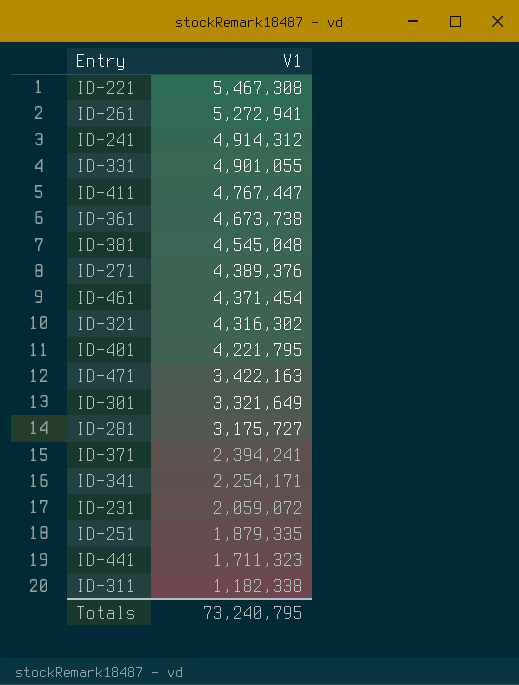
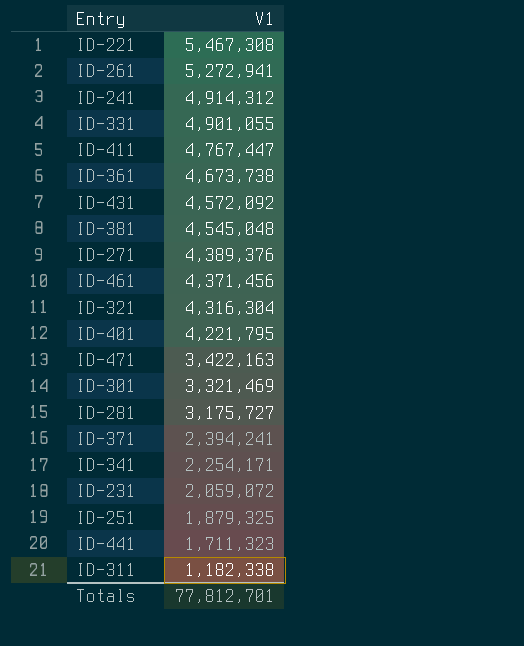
row ID-431: none -> 4,572,092
ID-461 | V1: 4,371,454 -> 4,371,456
ID-321 | V1: 4,316,302 -> 4,316,304
ID-301 | V1: 3,321,649 -> 3,321,469
ID-251 | V1: 1,879,335 -> 1,879,325
Totals | V1: 73,240,795 -> 77,812,701

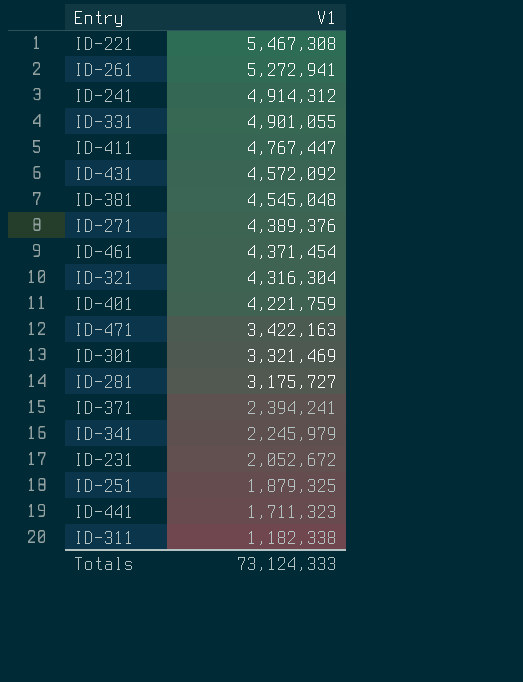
row ID-361: 4,673,738 -> none
ID-461 | V1: 4,371,456 -> 4,371,454
ID-401 | V1: 4,221,795 -> 4,221,759
ID-341 | V1: 2,254,171 -> 2,245,979
ID-231 | V1: 2,059,072 -> 2,052,672
Totals | V1: 77,812,701 -> 73,124,333

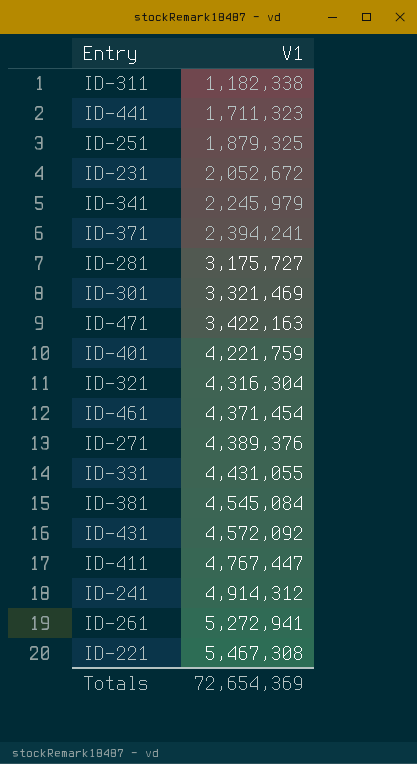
row order: V1 descending -> V1 ascending
ID-331 | V1: 4,901,055 -> 4,431,055
ID-381 | V1: 4,545,048 -> 4,545,084
Totals | V1: 73,124,333 -> 72,654,369

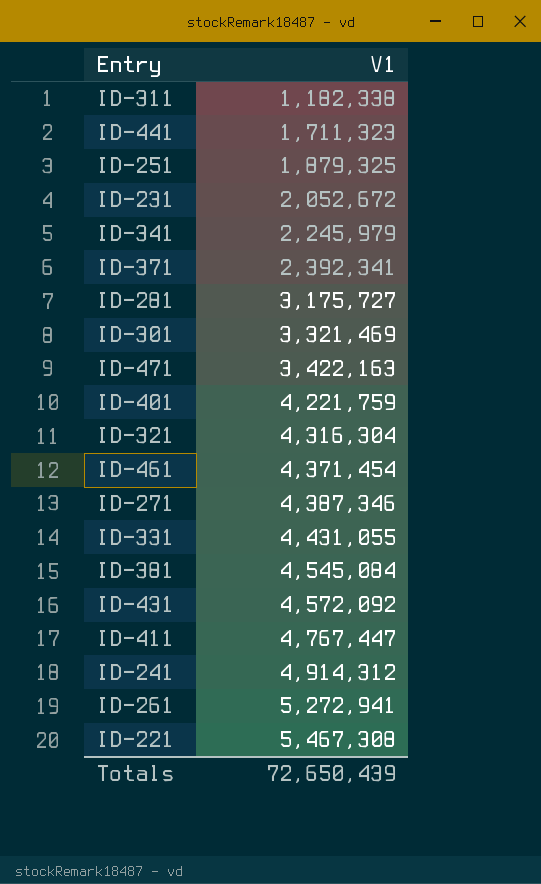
ID-371 | V1: 2,394,241 -> 2,392,341
ID-271 | V1: 4,389,376 -> 4,387,346
Totals | V1: 72,654,369 -> 72,650,439

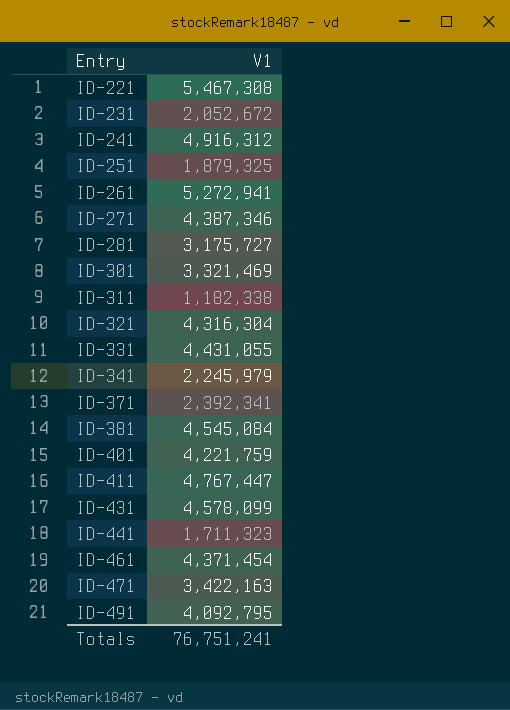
row order: V1 ascending -> Entry ascending
ID-241 | V1: 4,914,312 -> 4,916,312
ID-431 | V1: 4,572,092 -> 4,578,099
row ID-491: none -> 4,092,795
Totals | V1: 72,650,439 -> 76,751,241

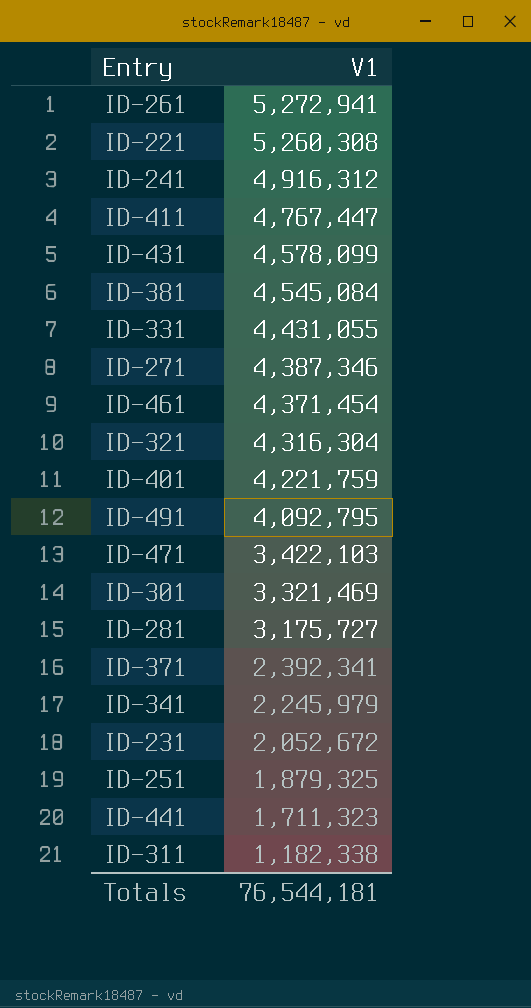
row order: Entry ascending -> V1 descending
ID-221 | V1: 5,467,308 -> 5,260,308
ID-471 | V1: 3,422,163 -> 3,422,103
Totals | V1: 76,751,241 -> 76,544,181

